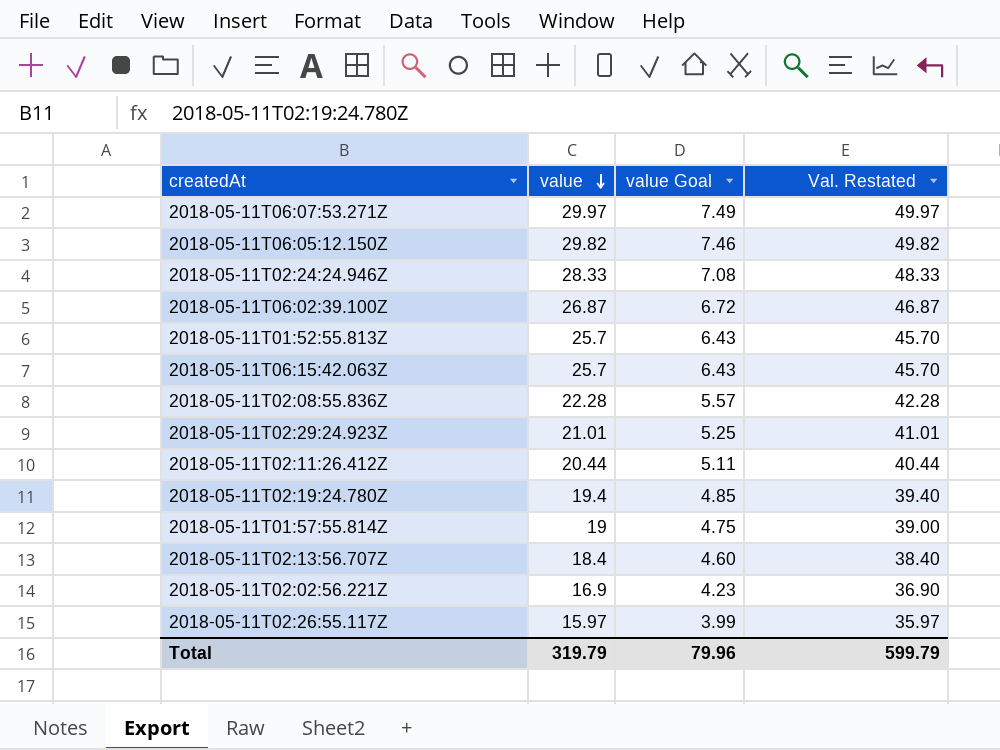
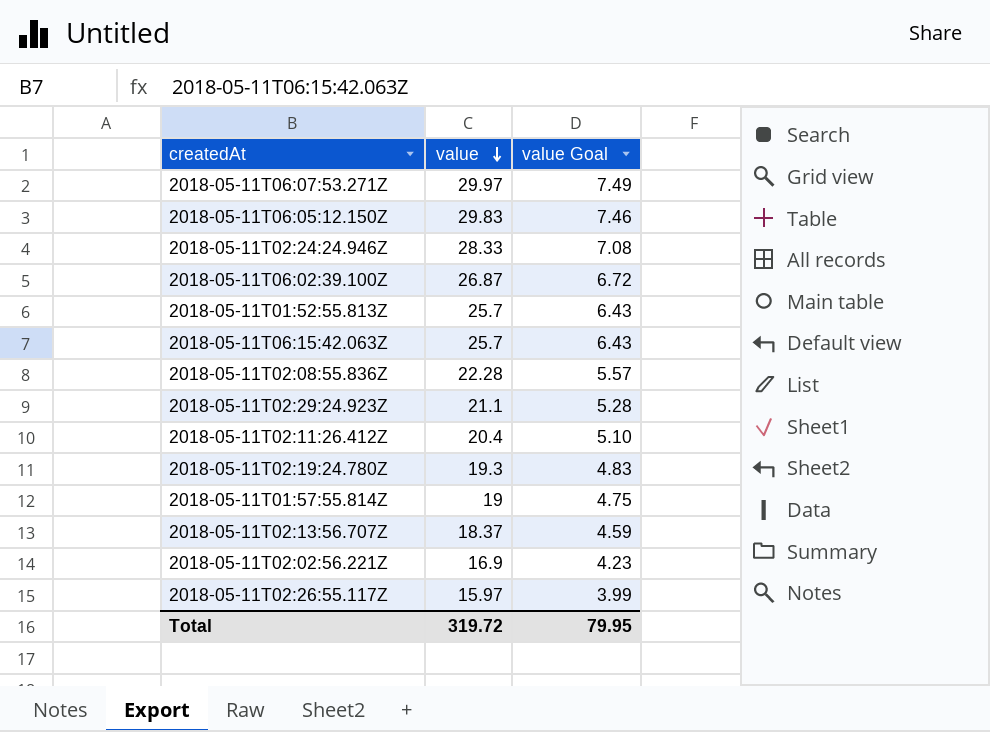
column Val. Restated | formula: [value] + 20 -> none
2018-05-11T06:05:12.150Z | value: 29.82 -> 29.83
2018-05-11T02:29:24.923Z | value: 21.01 -> 21.1
2018-05-11T02:29:24.923Z | value Goal: 5.25 -> 5.28
2018-05-11T02:11:26.412Z | value: 20.44 -> 20.4
2018-05-11T02:11:26.412Z | value Goal: 5.11 -> 5.10
2018-05-11T02:19:24.780Z | value: 19.4 -> 19.3
2018-05-11T02:19:24.780Z | value Goal: 4.85 -> 4.83
2018-05-11T02:13:56.707Z | value: 18.4 -> 18.37
2018-05-11T02:13:56.707Z | value Goal: 4.60 -> 4.59
Total | value: 319.79 -> 319.72
Total | value Goal: 79.96 -> 79.95

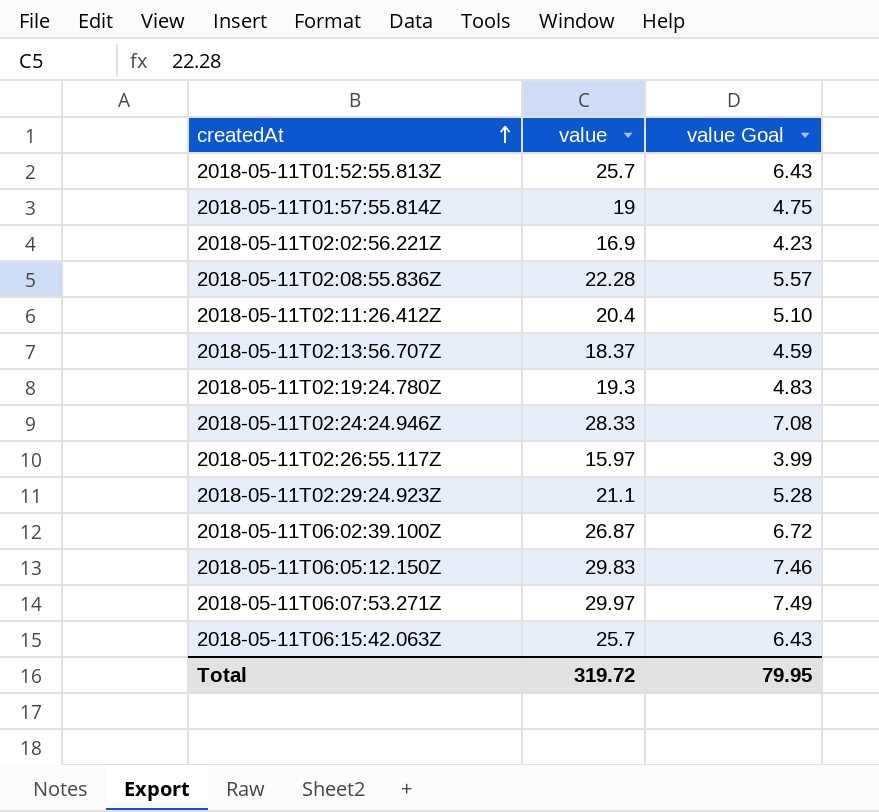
row order: value descending -> createdAt ascending

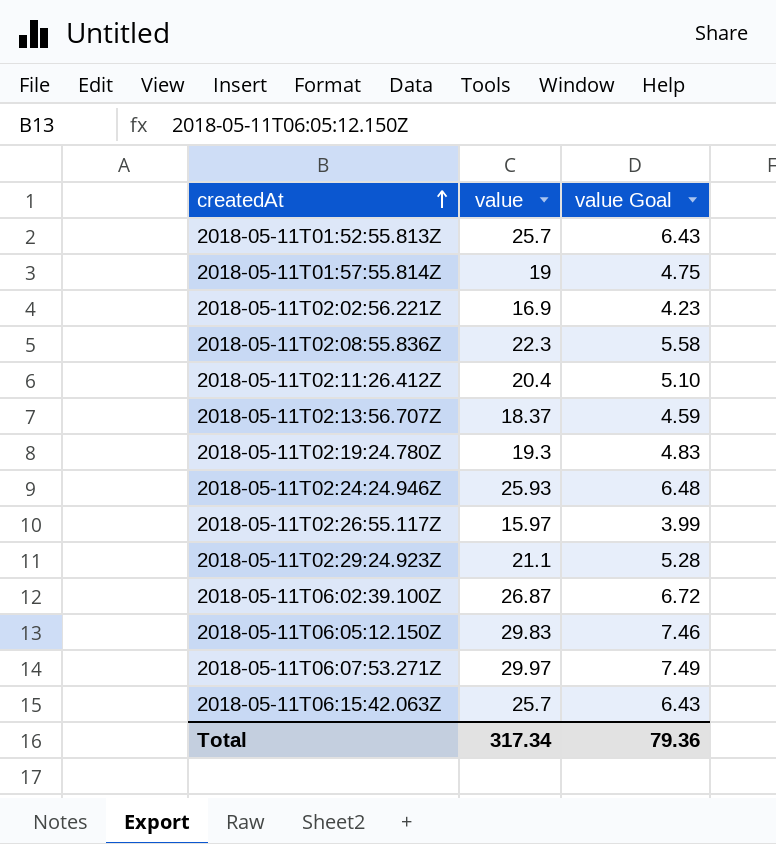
2018-05-11T02:08:55.836Z | value: 22.28 -> 22.3
2018-05-11T02:08:55.836Z | value Goal: 5.57 -> 5.58
2018-05-11T02:24:24.946Z | value: 28.33 -> 25.93
2018-05-11T02:24:24.946Z | value Goal: 7.08 -> 6.48
Total | value: 319.72 -> 317.34
Total | value Goal: 79.95 -> 79.36

